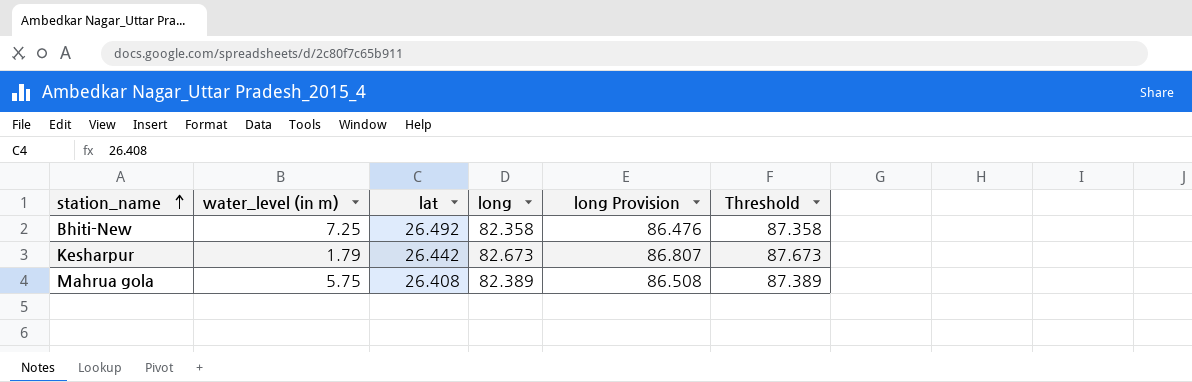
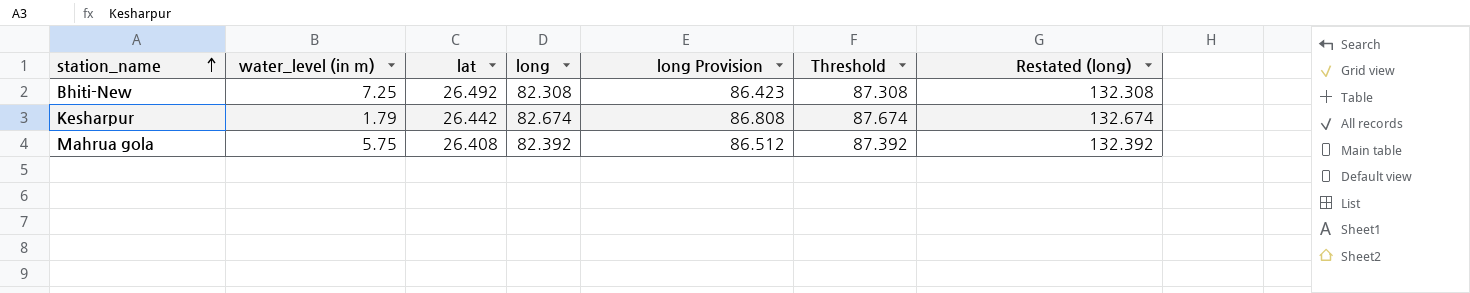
column Restated (long) | formula: none -> [long] + 50
Bhiti-New | long: 82.358 -> 82.308
Bhiti-New | long Provision: 86.476 -> 86.423
Bhiti-New | Threshold: 87.358 -> 87.308
Kesharpur | long: 82.673 -> 82.674
Kesharpur | long Provision: 86.807 -> 86.808
Kesharpur | Threshold: 87.673 -> 87.674
Mahrua gola | long: 82.389 -> 82.392
Mahrua gola | long Provision: 86.508 -> 86.512
Mahrua gola | Threshold: 87.389 -> 87.392

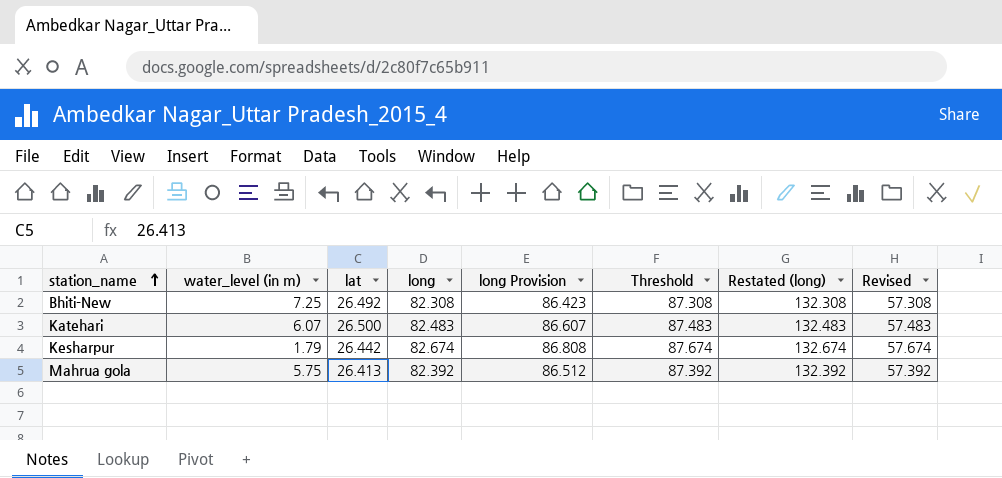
column Revised | formula: none -> [long] - 25
row Katehari: none -> 6.07 | 26.500 | 82.483 | 86.607 | 87.483 | 132.483 | 57.483
Mahrua gola | lat: 26.408 -> 26.413

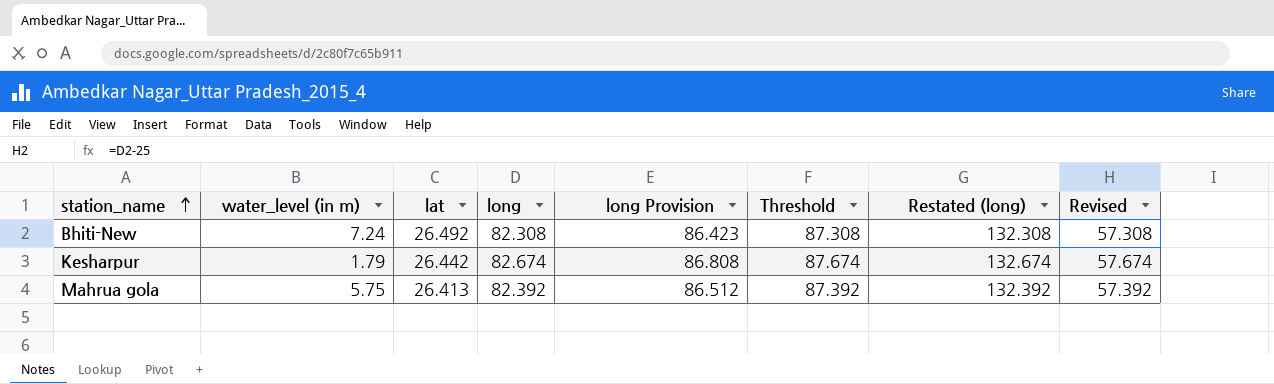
row Katehari: 6.07 | 26.500 | 82.483 | 86.607 | 87.483 | 132.483 | 57.483 -> none
Bhiti-New | water_level (in m): 7.25 -> 7.24

